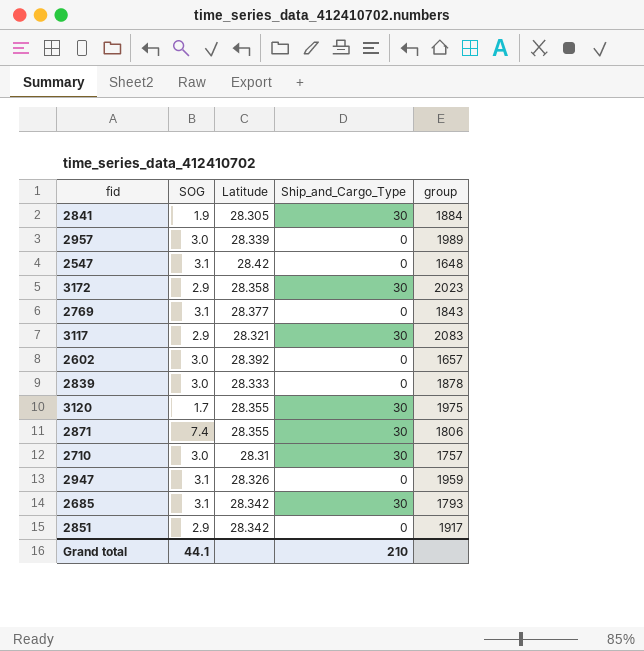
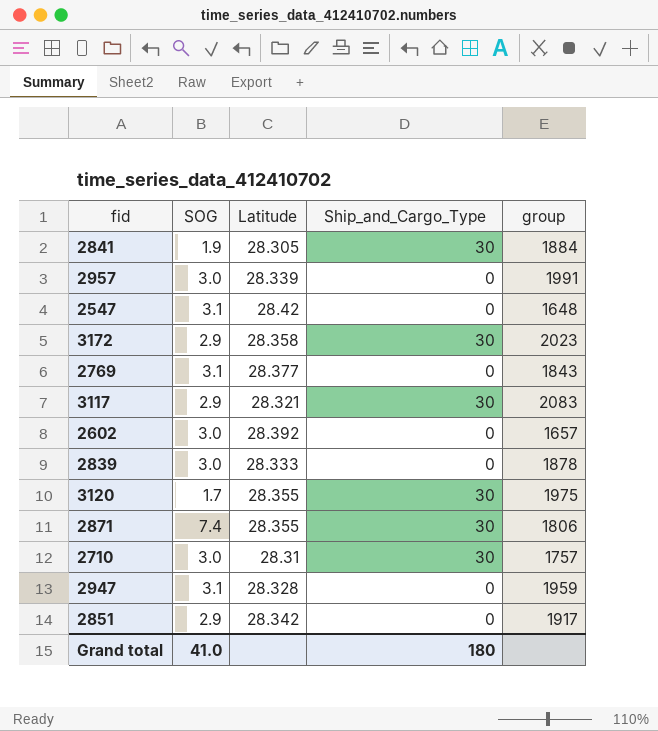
row 2685: 3.1 | 28.342 | 30 | 1793 -> none
2957 | group: 1989 -> 1991
2947 | Latitude: 28.326 -> 28.328
Grand total | SOG: 44.1 -> 41.0
Grand total | Ship_and_Cargo_Type: 210 -> 180

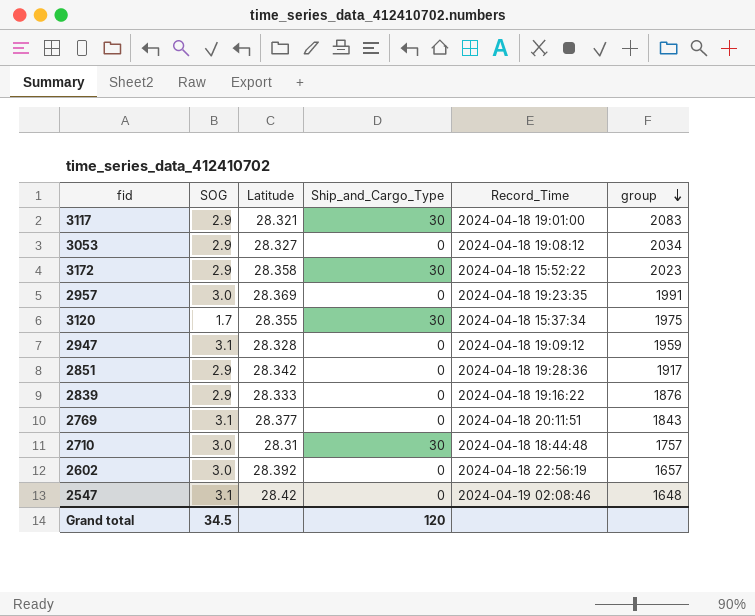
row order: none -> group descending
column Record_Time | position: none -> 5
row 2841: 1.9 | 28.305 | 30 | 1884 -> none
row 2871: 7.4 | 28.355 | 30 | 1806 -> none
row 3053: none -> 2.9 | 28.327 | 0 | 2024-04-18 19:08:12 | 2034
2957 | Latitude: 28.339 -> 28.369
2839 | SOG: 3.0 -> 2.9
2839 | group: 1878 -> 1876
Grand total | SOG: 41.0 -> 34.5
Grand total | Ship_and_Cargo_Type: 180 -> 120

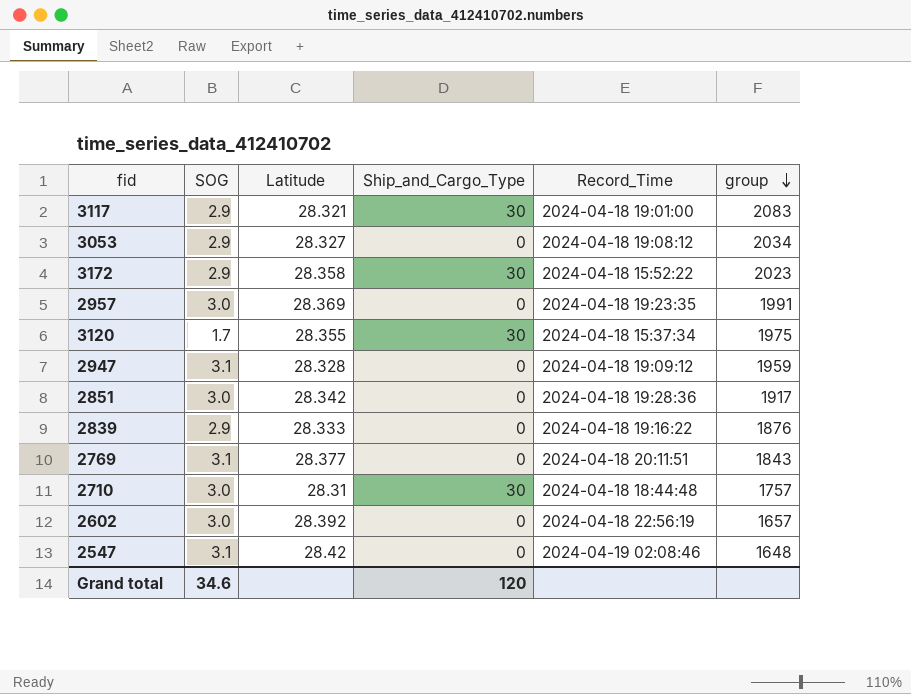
2851 | SOG: 2.9 -> 3.0
Grand total | SOG: 34.5 -> 34.6

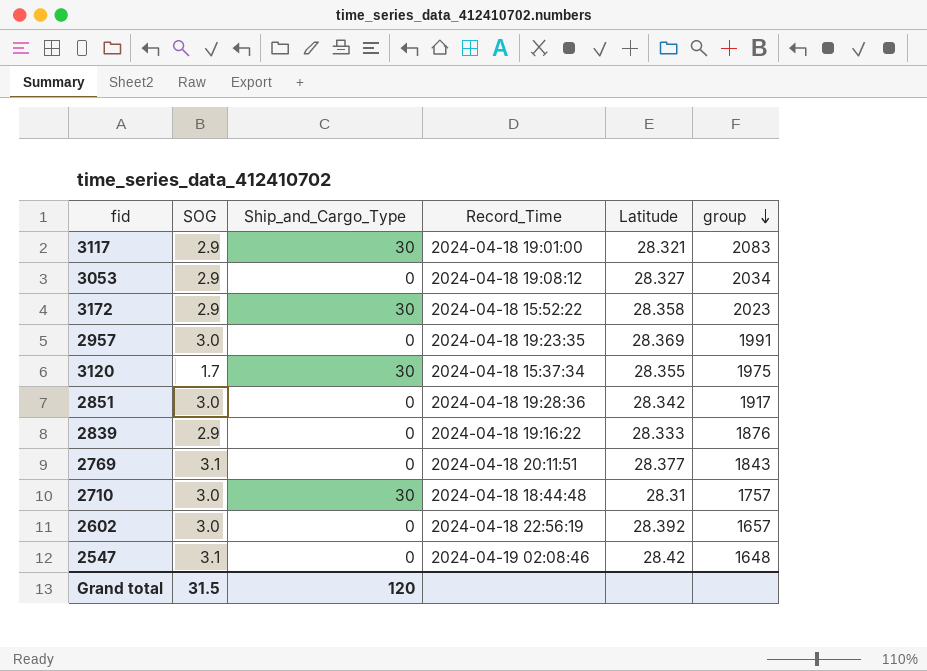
column Latitude | position: 3 -> 5
row 2947: 3.1 | 28.328 | 0 | 2024-04-18 19:09:12 | 1959 -> none
Grand total | SOG: 34.6 -> 31.5

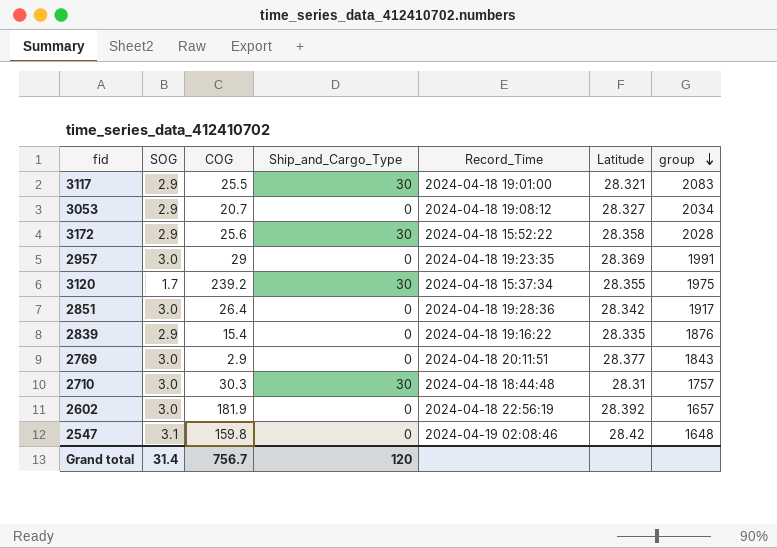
column COG | position: none -> 3
3172 | group: 2023 -> 2028
2839 | Latitude: 28.333 -> 28.335
2769 | SOG: 3.1 -> 3.0
Grand total | SOG: 31.5 -> 31.4

